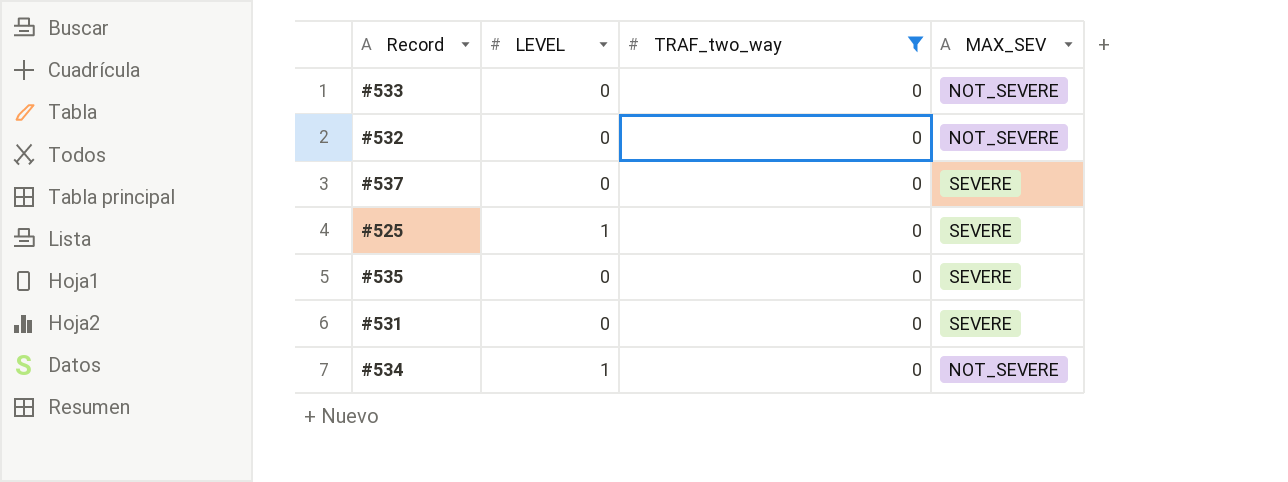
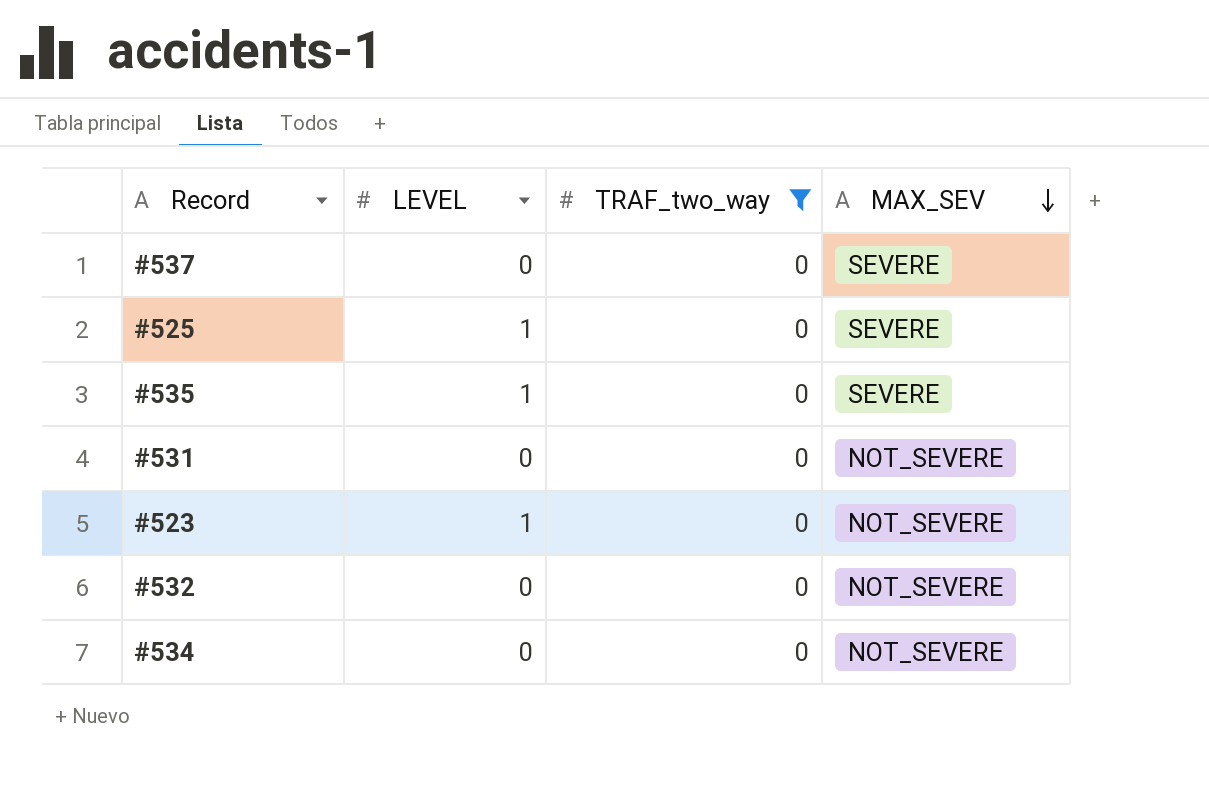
row order: none -> MAX_SEV descending
row #533: 0 | 0 | NOT_SEVERE -> none
#535 | LEVEL: 0 -> 1
#531 | MAX_SEV: SEVERE -> NOT_SEVERE
row #523: none -> 1 | 0 | NOT_SEVERE
#534 | LEVEL: 1 -> 0

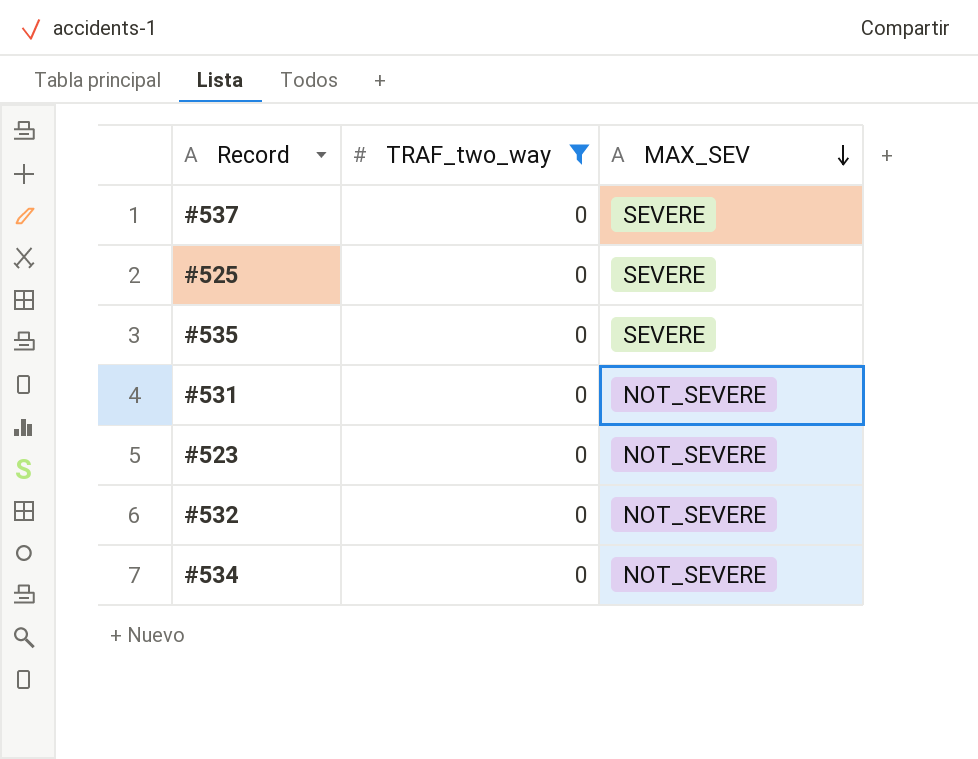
column LEVEL | position: 2 -> none

